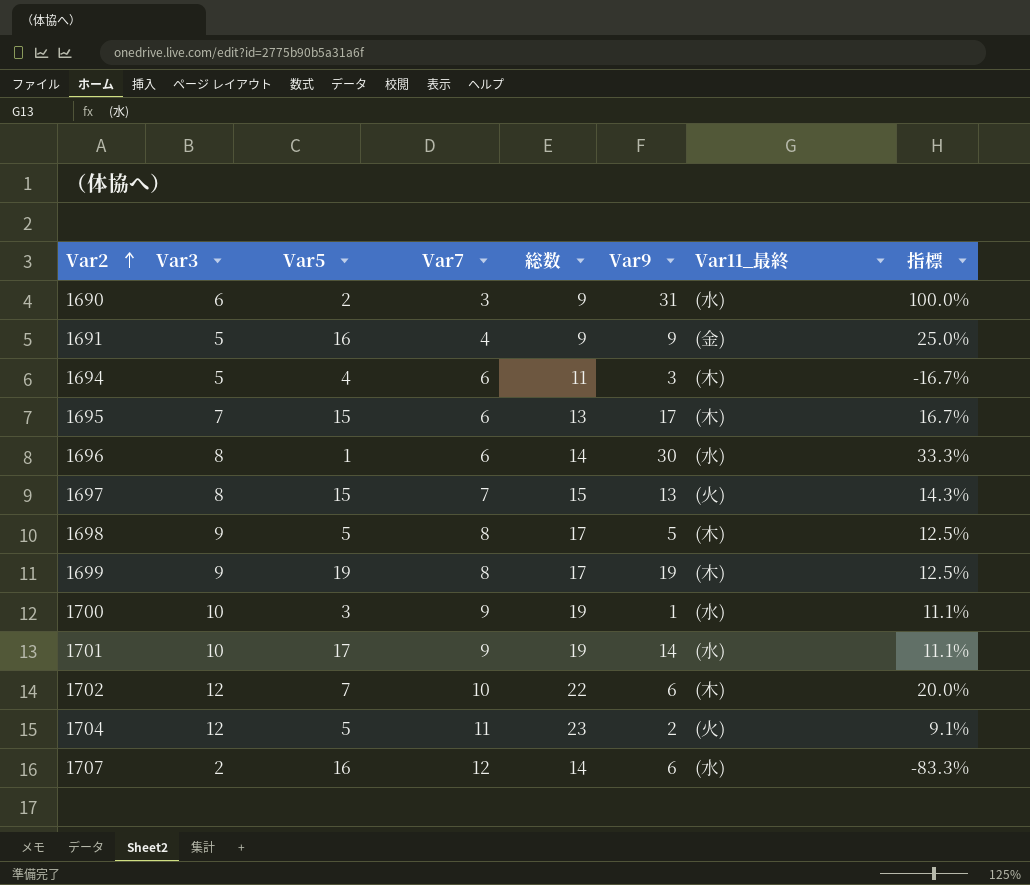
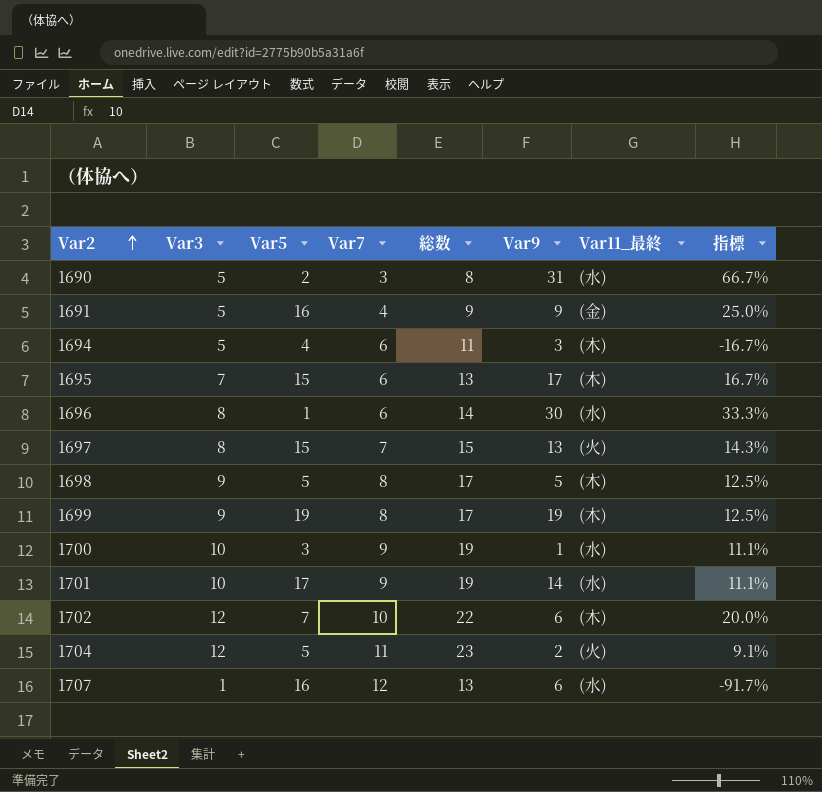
1690 | Var3: 6 -> 5
1690 | 総数: 9 -> 8
1690 | 指標: 100.0% -> 66.7%
1707 | Var3: 2 -> 1
1707 | 総数: 14 -> 13
1707 | 指標: -83.3% -> -91.7%

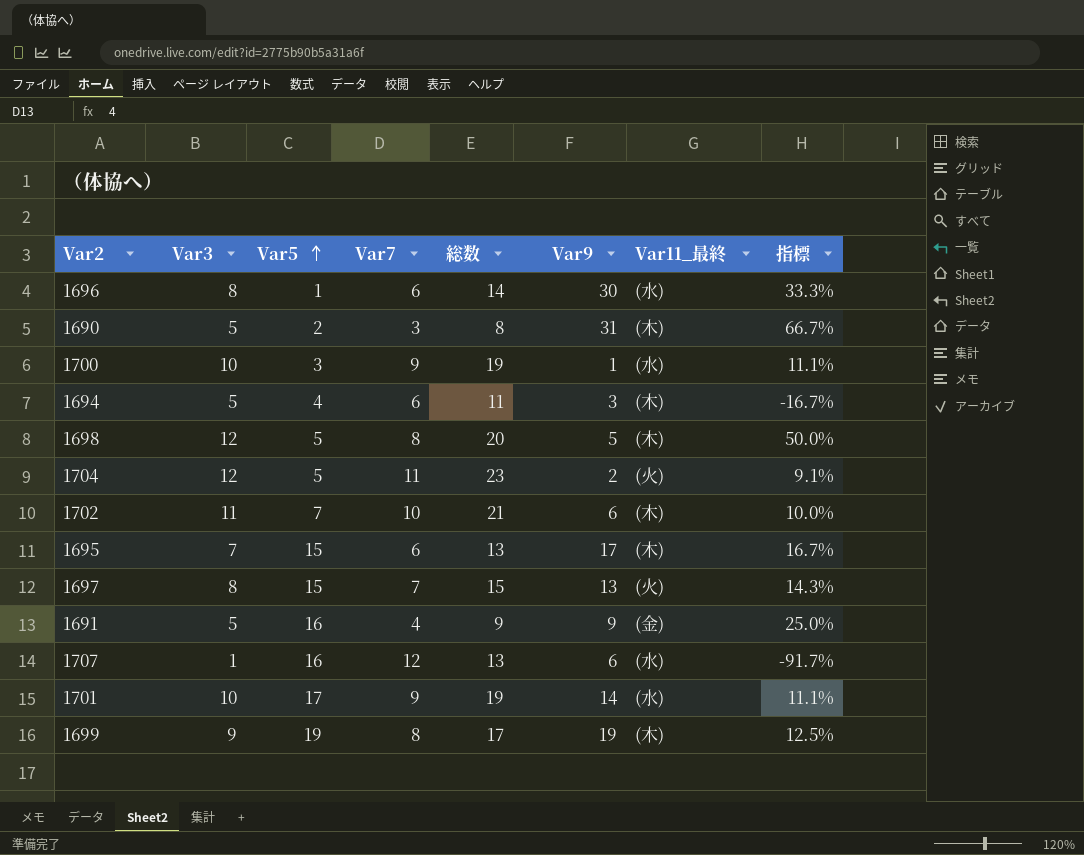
row order: Var2 ascending -> Var5 ascending
1690 | Var11_最終: (水) -> (木)
1698 | Var3: 9 -> 12
1698 | 総数: 17 -> 20
1698 | 指標: 12.5% -> 50.0%
1702 | Var3: 12 -> 11
1702 | 総数: 22 -> 21
1702 | 指標: 20.0% -> 10.0%

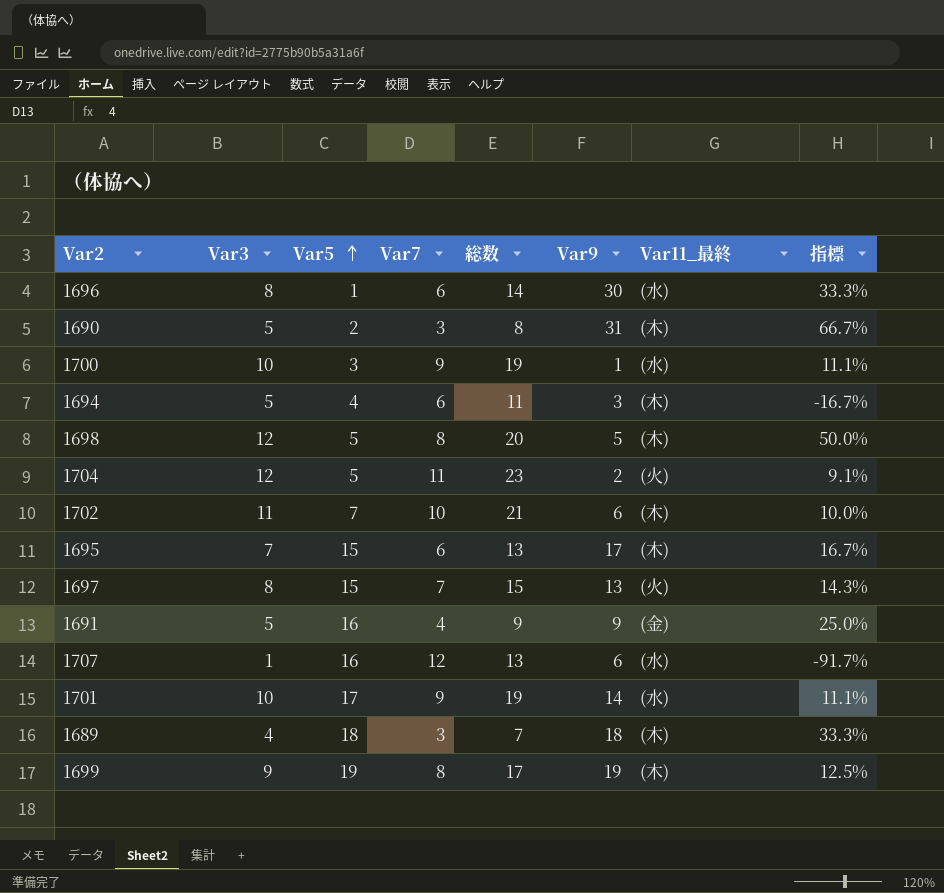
row 1689: none -> 4 | 18 | 3 | 7 | 18 | (木) | 33.3%

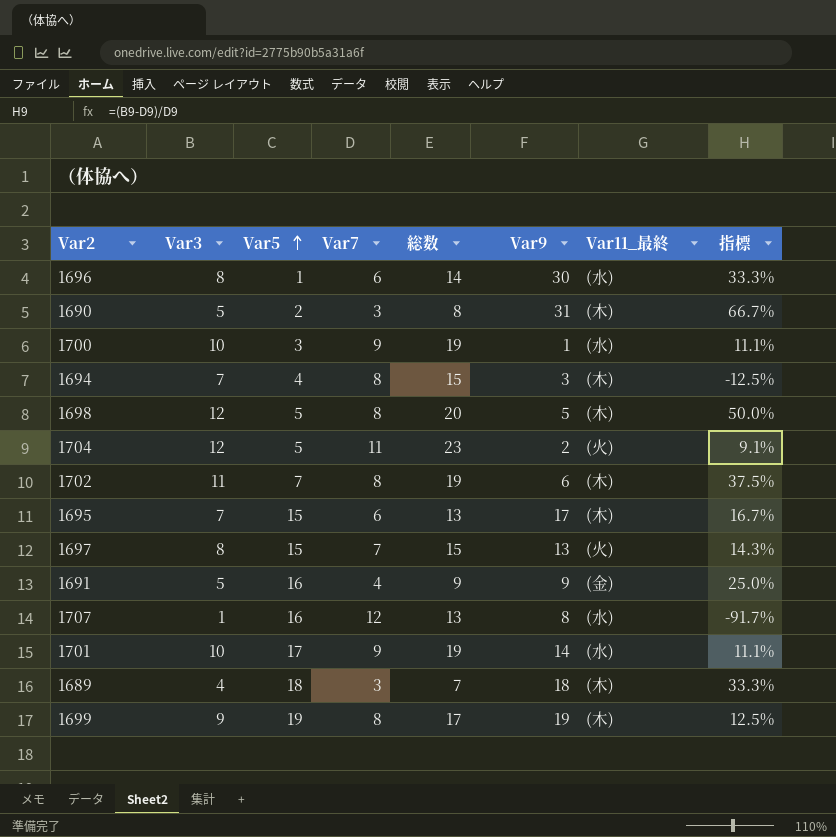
1694 | Var3: 5 -> 7
1694 | Var7: 6 -> 8
1694 | 総数: 11 -> 15
1694 | 指標: -16.7% -> -12.5%
1702 | Var7: 10 -> 8
1702 | 総数: 21 -> 19
1702 | 指標: 10.0% -> 37.5%
1707 | Var9: 6 -> 8

